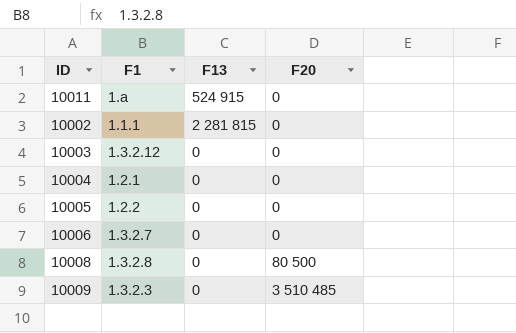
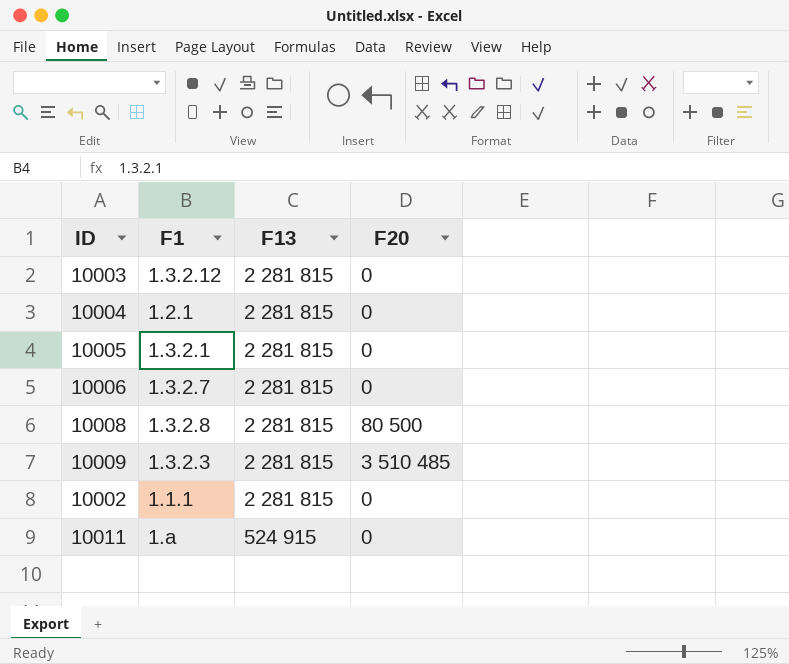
row order: F13 descending -> F13 ascending
10003 | F13: 0 -> 2 281 815
10004 | F13: 0 -> 2 281 815
10005 | F1: 1.2.2 -> 1.3.2.1
10005 | F13: 0 -> 2 281 815
10006 | F13: 0 -> 2 281 815
10008 | F13: 0 -> 2 281 815
10009 | F13: 0 -> 2 281 815

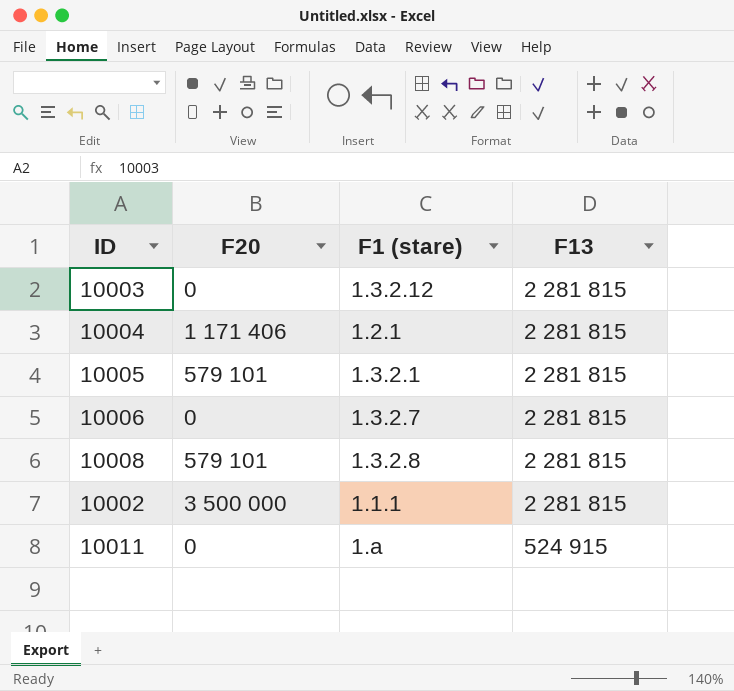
column F20 | position: 4 -> 2
column name: F1 -> F1 (stare)
row 10009: 1.3.2.3 | 2 281 815 | 3 510 485 -> none
10004 | F20: 0 -> 1 171 406
10005 | F20: 0 -> 579 101
10008 | F20: 80 500 -> 579 101
10002 | F20: 0 -> 3 500 000

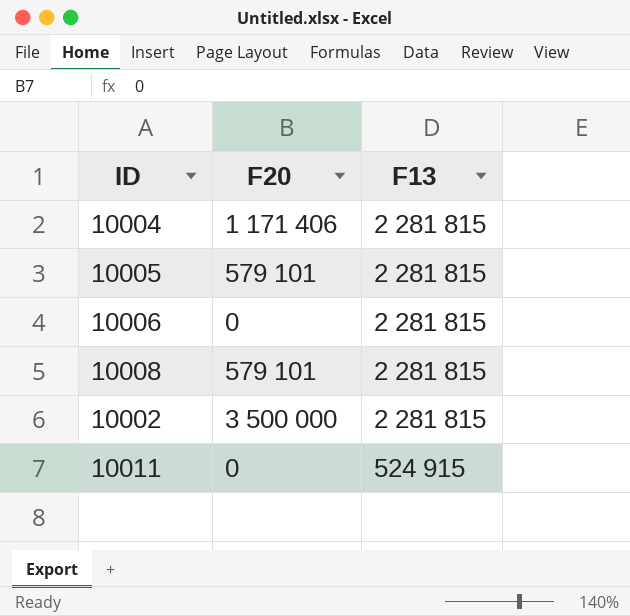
column F1 (stare) | position: 3 -> none
row 10003: 0 | 1.3.2.12 | 2 281 815 -> none

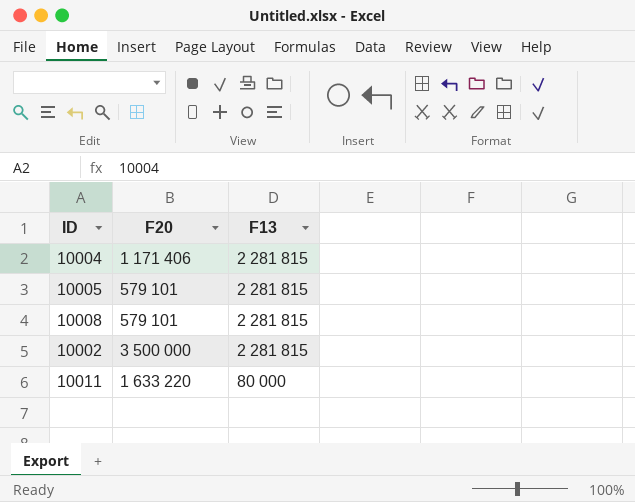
row 10006: 0 | 2 281 815 -> none
10011 | F20: 0 -> 1 633 220
10011 | F13: 524 915 -> 80 000

